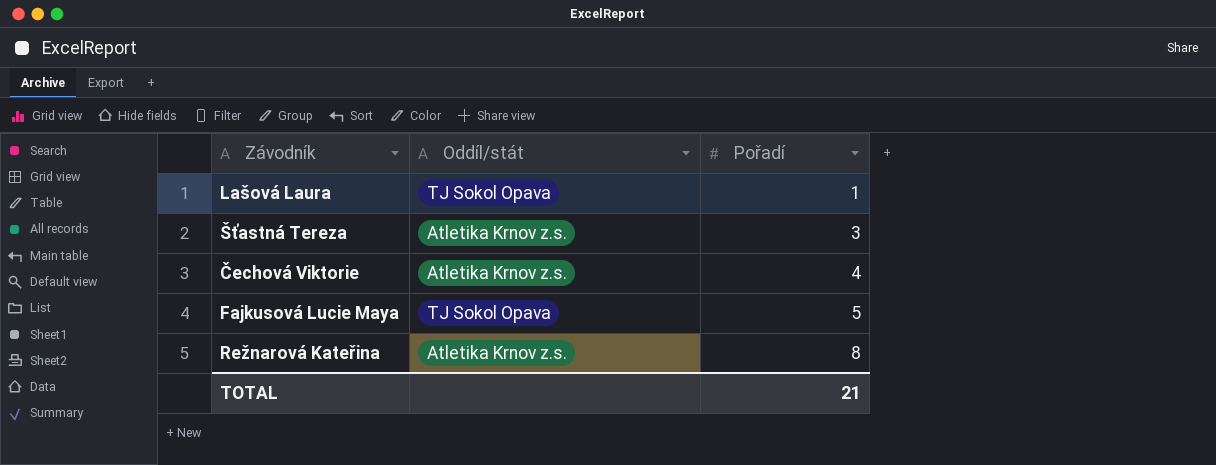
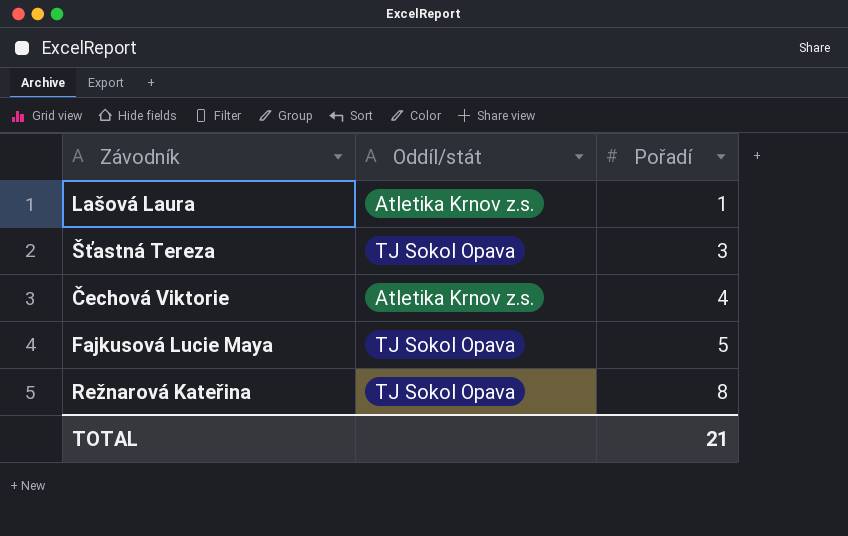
Lašová Laura | Oddíl/stát: TJ Sokol Opava -> Atletika Krnov z.s.
Šťastná Tereza | Oddíl/stát: Atletika Krnov z.s. -> TJ Sokol Opava
Režnarová Kateřina | Oddíl/stát: Atletika Krnov z.s. -> TJ Sokol Opava

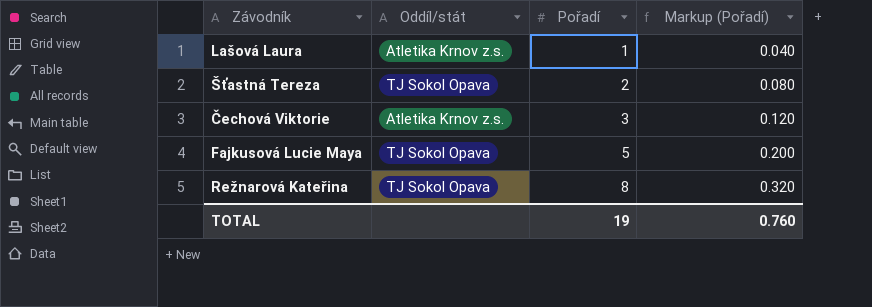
column Markup (Pořadí) | formula: none -> [Pořadí] * 0.04
Šťastná Tereza | Pořadí: 3 -> 2
Čechová Viktorie | Pořadí: 4 -> 3
TOTAL | Pořadí: 21 -> 19

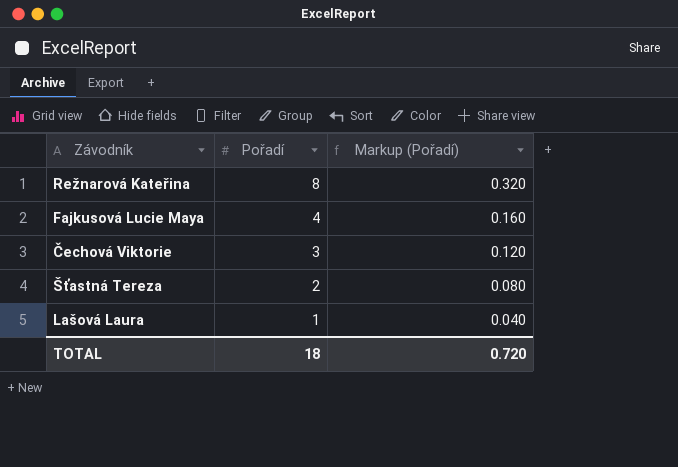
row order: Pořadí ascending -> Pořadí descending
column Oddíl/stát | position: 2 -> none
Fajkusová Lucie Maya | Pořadí: 5 -> 4
Fajkusová Lucie Maya | Markup (Pořadí): 0.200 -> 0.160
TOTAL | Pořadí: 19 -> 18
TOTAL | Markup (Pořadí): 0.760 -> 0.720

